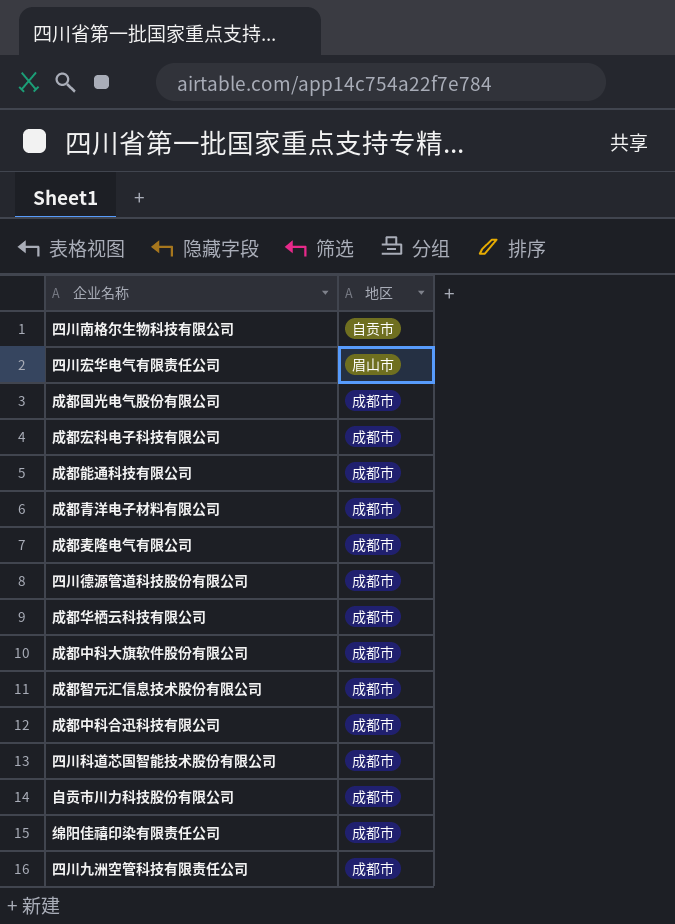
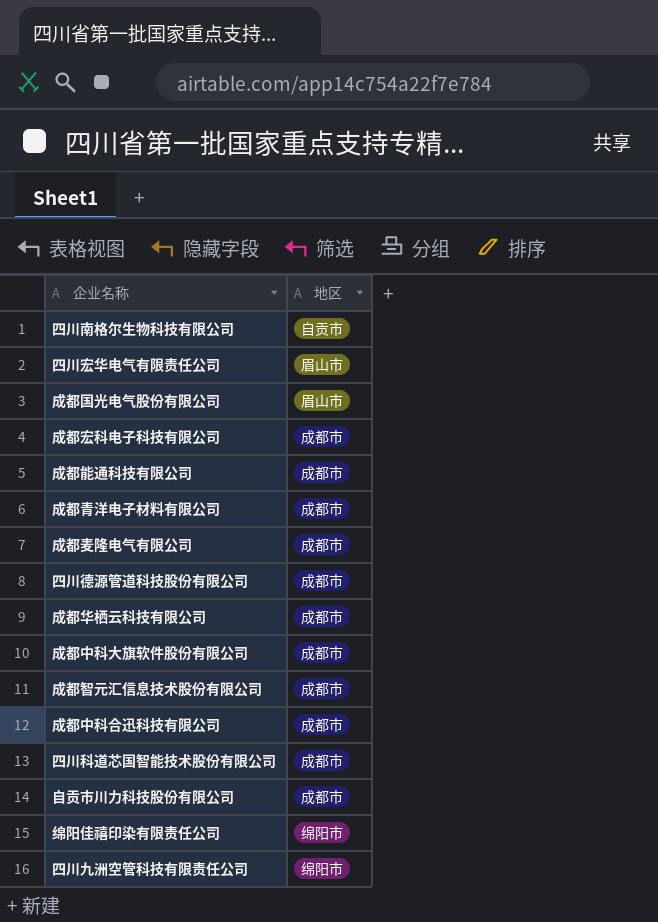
成都国光电气股份有限公司 | 地区: 成都市 -> 眉山市
绵阳佳禧印染有限责任公司 | 地区: 成都市 -> 绵阳市
四川九洲空管科技有限责任公司 | 地区: 成都市 -> 绵阳市

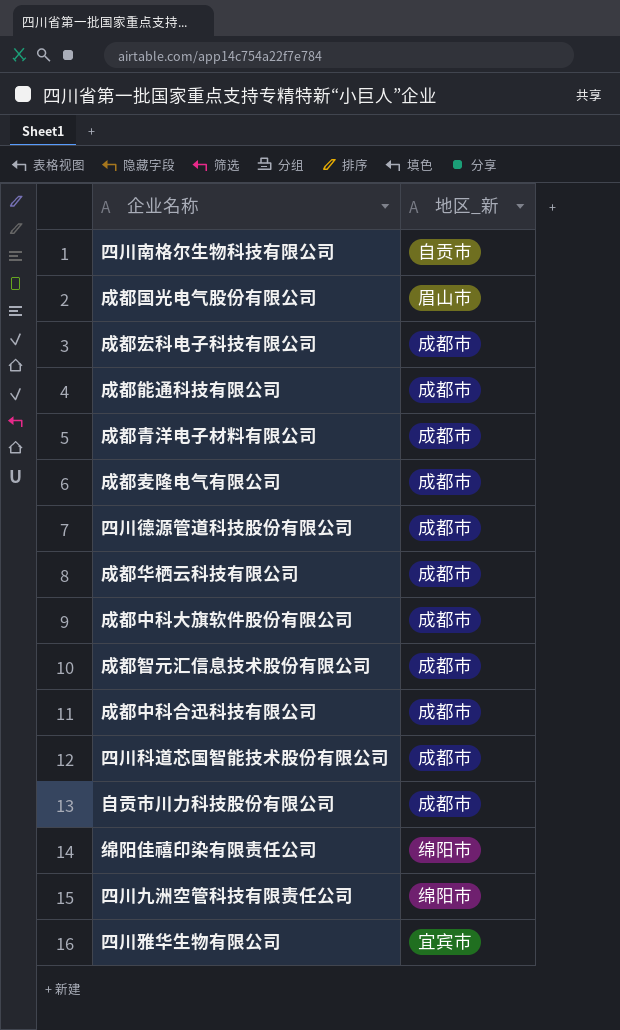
column name: 地区 -> 地区_新
row 四川宏华电气有限责任公司: 眉山市 -> none
row 四川雅华生物有限公司: none -> 宜宾市

